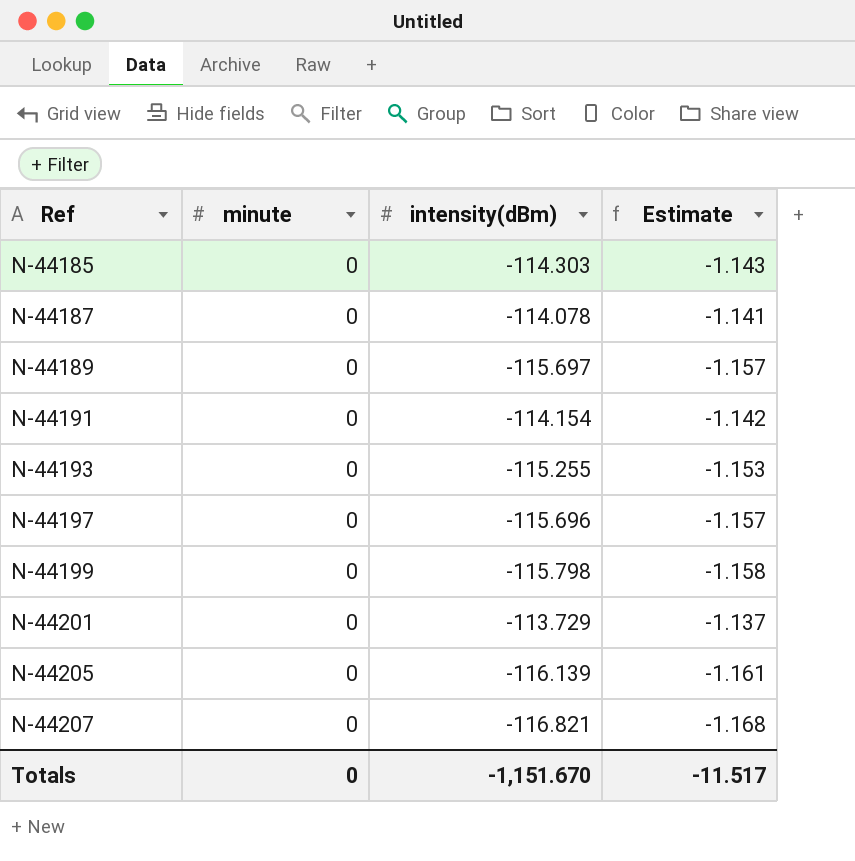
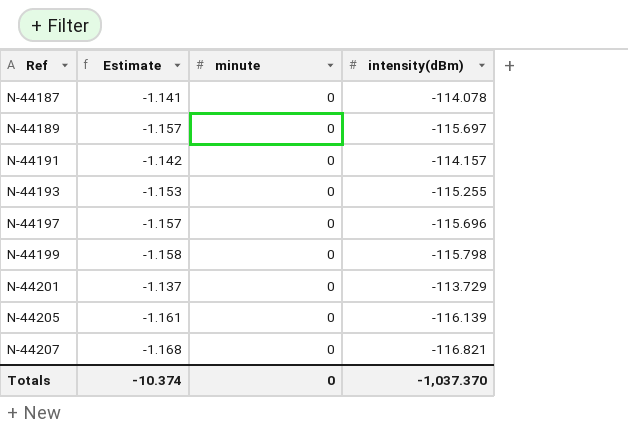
column Estimate | position: 4 -> 2
row N-44185: 0 | -114.303 | -1.143 -> none
N-44191 | intensity(dBm): -114.154 -> -114.157
Totals | Estimate: -11.517 -> -10.374
Totals | intensity(dBm): -1,151.670 -> -1,037.370

